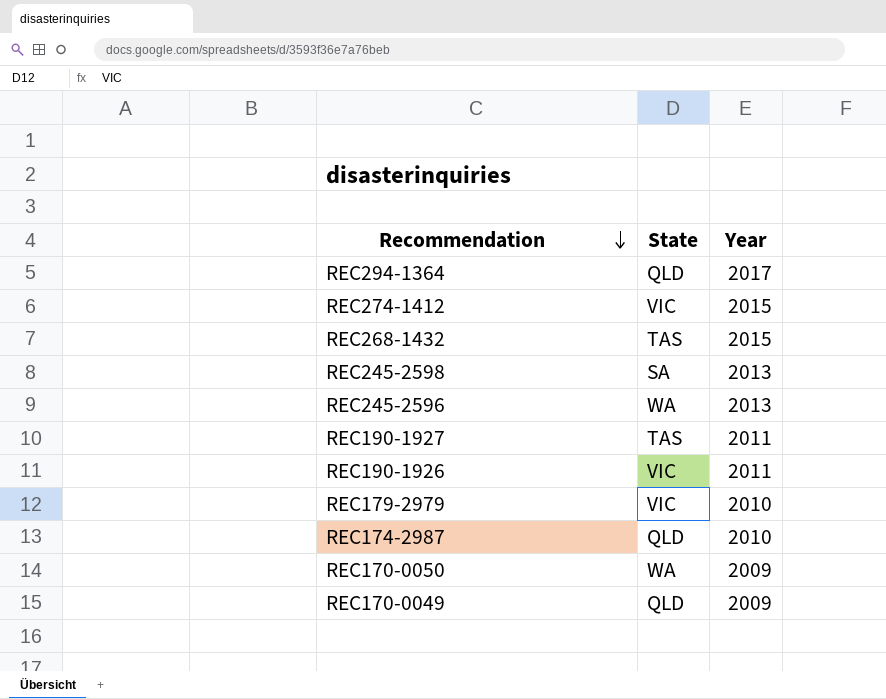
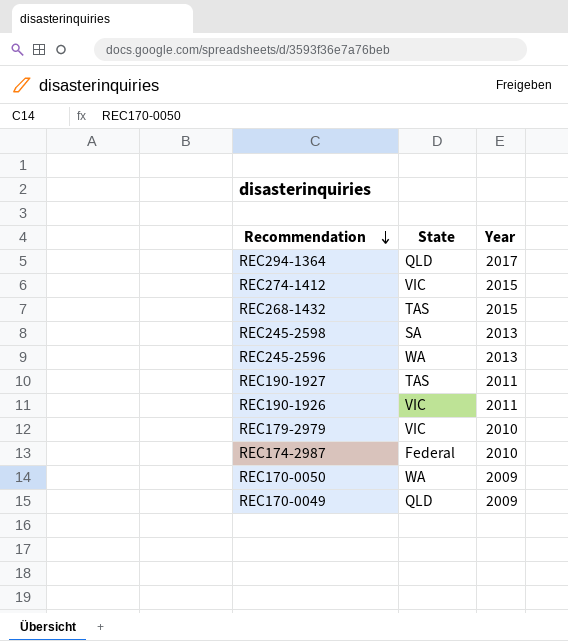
REC174-2987 | State: QLD -> Federal

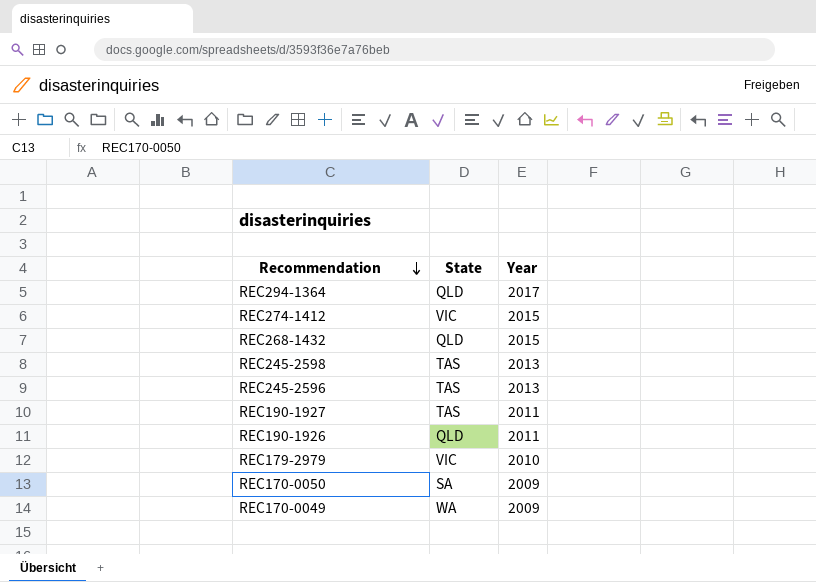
row REC174-2987: Federal | 2010 -> none
REC268-1432 | State: TAS -> QLD
REC245-2598 | State: SA -> TAS
REC245-2596 | State: WA -> TAS
REC190-1926 | State: VIC -> QLD
REC170-0050 | State: WA -> SA
REC170-0049 | State: QLD -> WA

